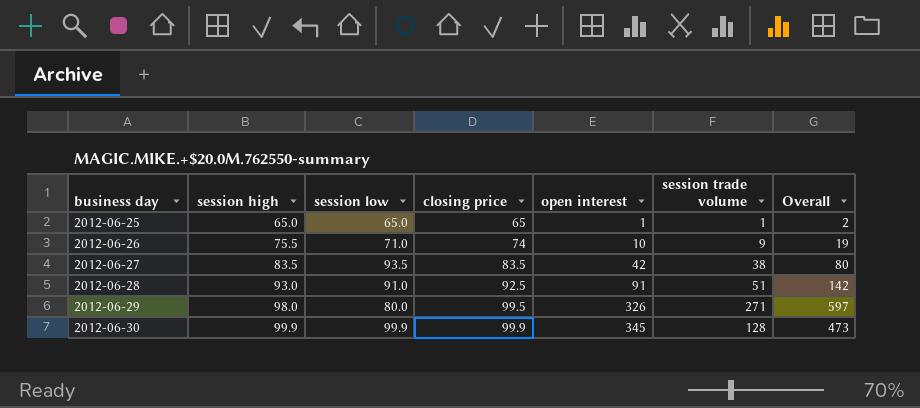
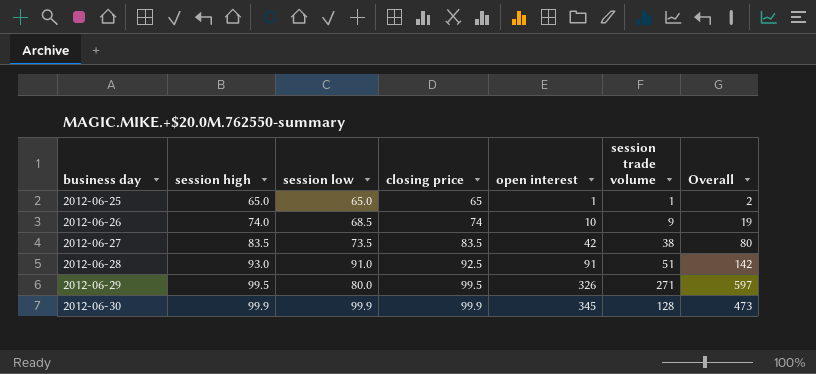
2012-06-26 | session high: 75.5 -> 74.0
2012-06-26 | session low: 71.0 -> 68.5
2012-06-27 | session low: 93.5 -> 73.5
2012-06-29 | session high: 98.0 -> 99.5

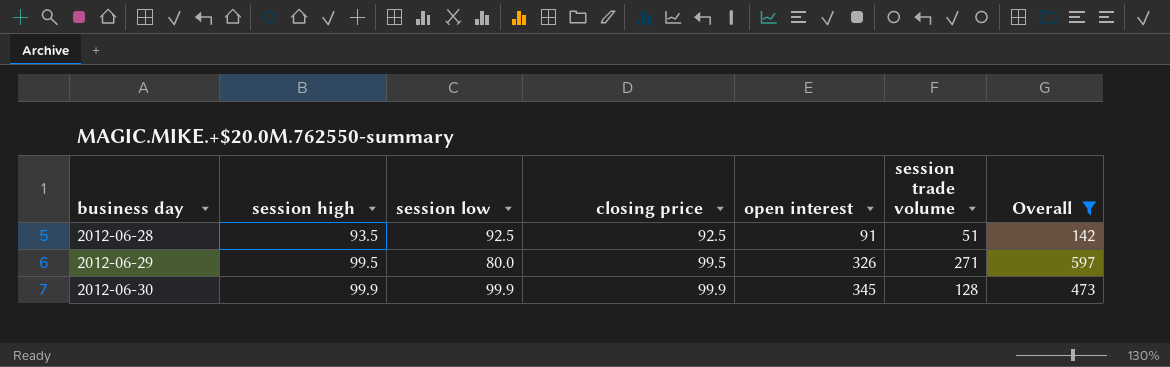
filter: none -> Overall >= 142
2012-06-28 | session high: 93.0 -> 93.5
2012-06-28 | session low: 91.0 -> 92.5

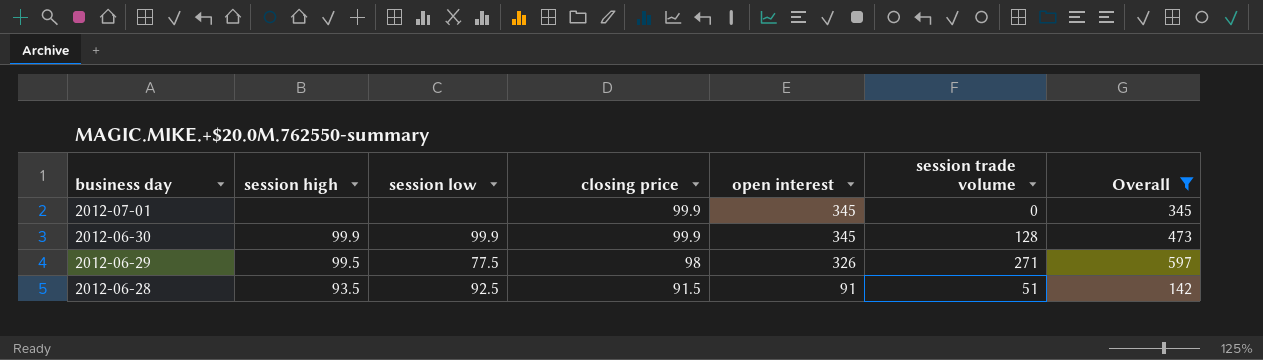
row order: business day ascending -> business day descending
row 2012-07-01: none -> none | none | 99.9 | 345 | 0 | 345
2012-06-29 | session low: 80.0 -> 77.5
2012-06-29 | closing price: 99.5 -> 98
2012-06-28 | closing price: 92.5 -> 91.5

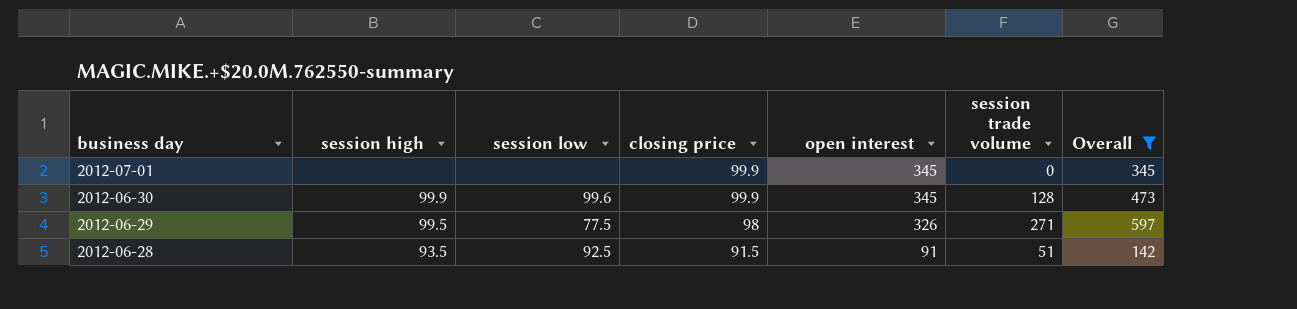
2012-06-30 | session low: 99.9 -> 99.6

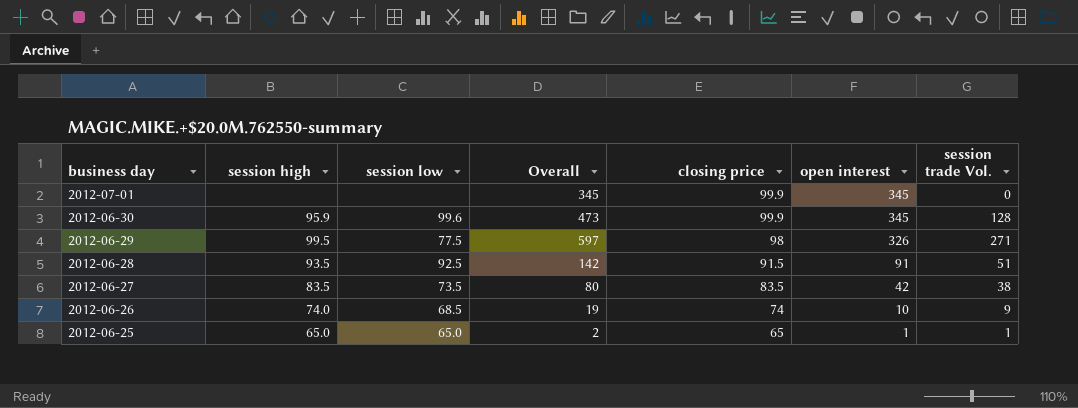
filter: Overall >= 142 -> none
column Overall | position: 7 -> 4
column name: session trade volume -> session trade Vol.
2012-06-30 | session high: 99.9 -> 95.9

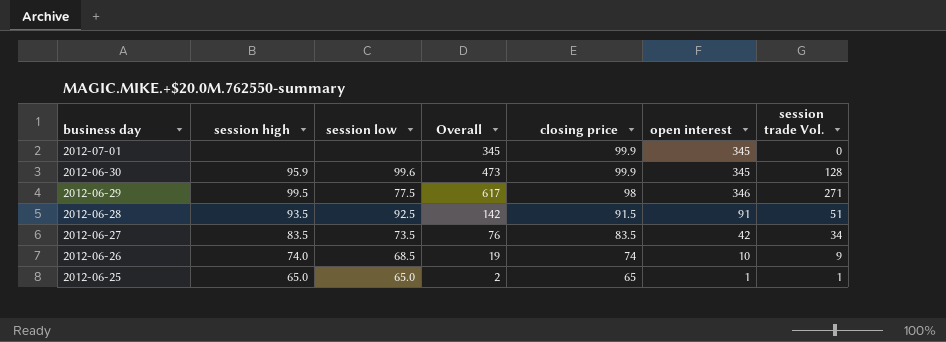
2012-06-29 | Overall: 597 -> 617
2012-06-29 | open interest: 326 -> 346
2012-06-27 | Overall: 80 -> 76
2012-06-27 | session trade Vol.: 38 -> 34

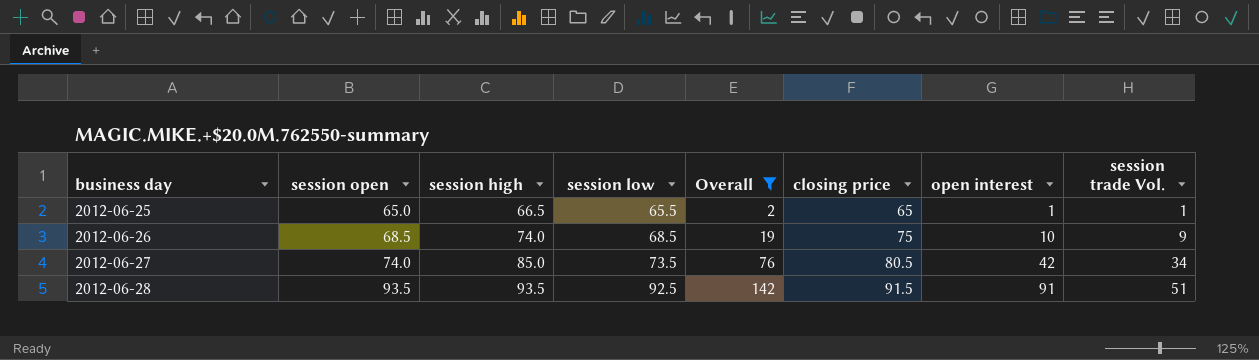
filter: none -> Overall <= 142
row order: business day descending -> business day ascending
column session open | position: none -> 2
2012-06-25 | session high: 65.0 -> 66.5
2012-06-25 | session low: 65.0 -> 65.5
2012-06-26 | closing price: 74 -> 75
2012-06-27 | session high: 83.5 -> 85.0
2012-06-27 | closing price: 83.5 -> 80.5

